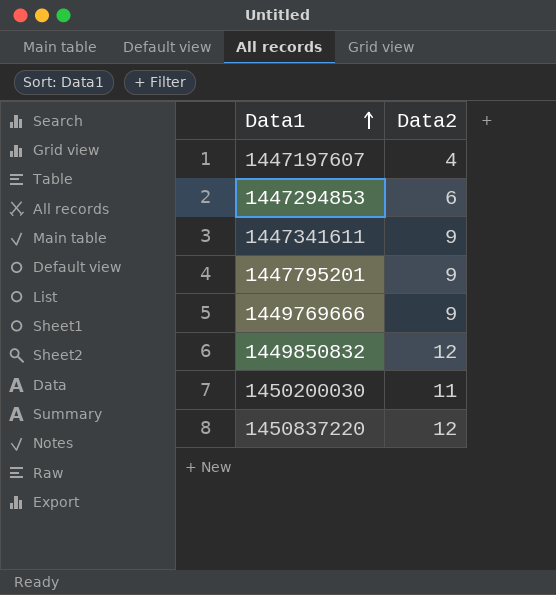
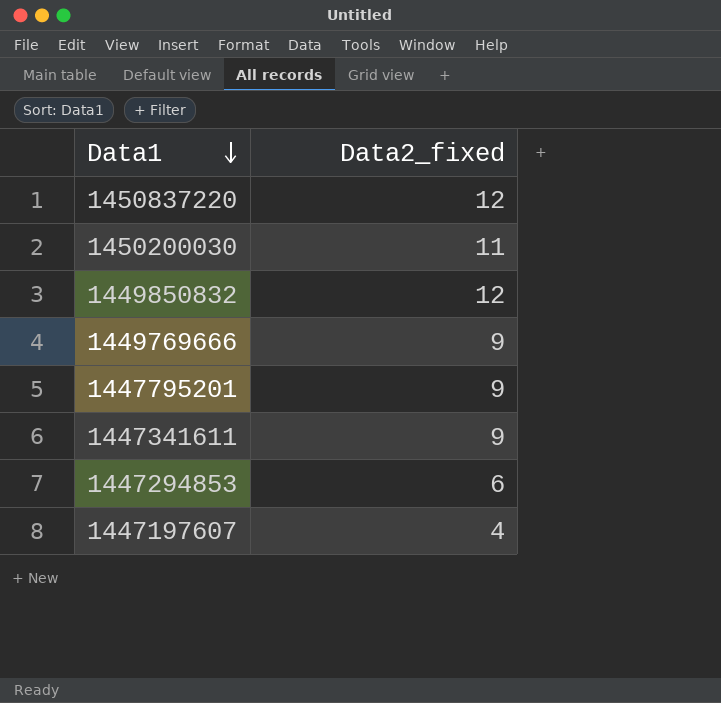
row order: Data1 ascending -> Data1 descending
column name: Data2 -> Data2_fixed

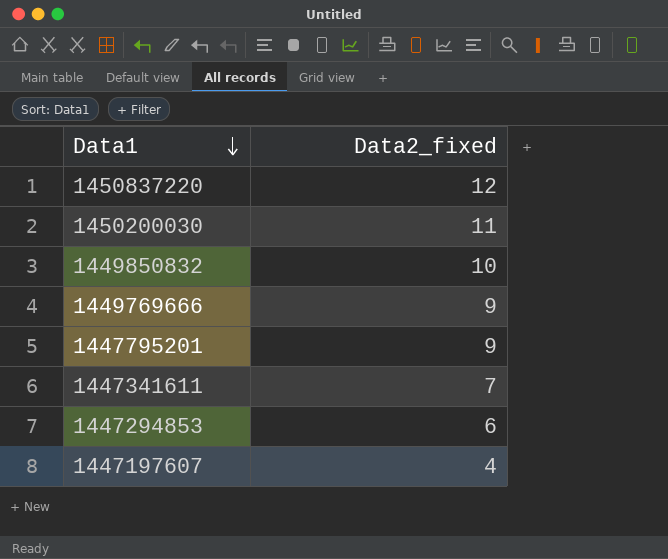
1449850832 | Data2_fixed: 12 -> 10
1447341611 | Data2_fixed: 9 -> 7

